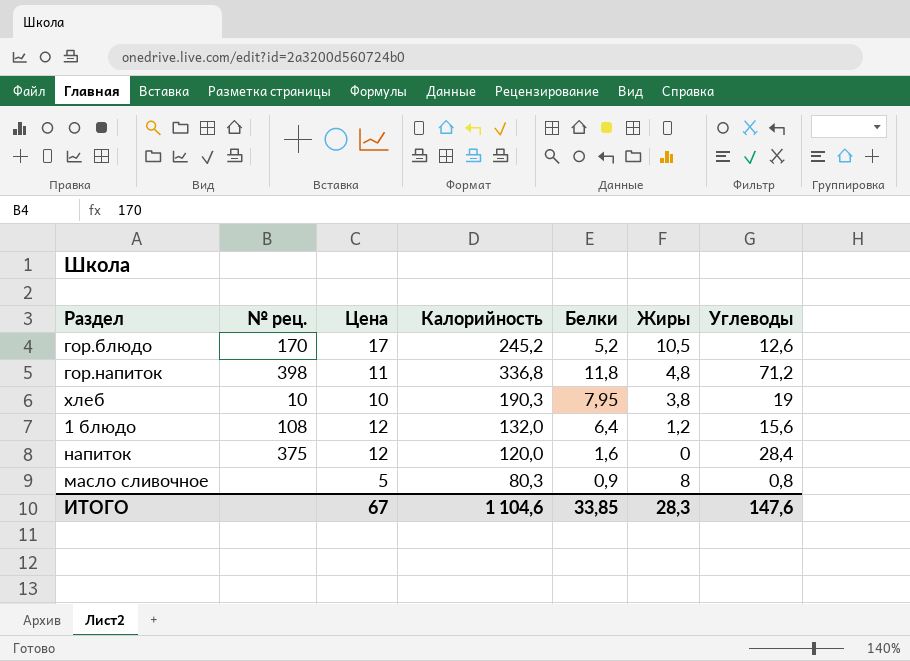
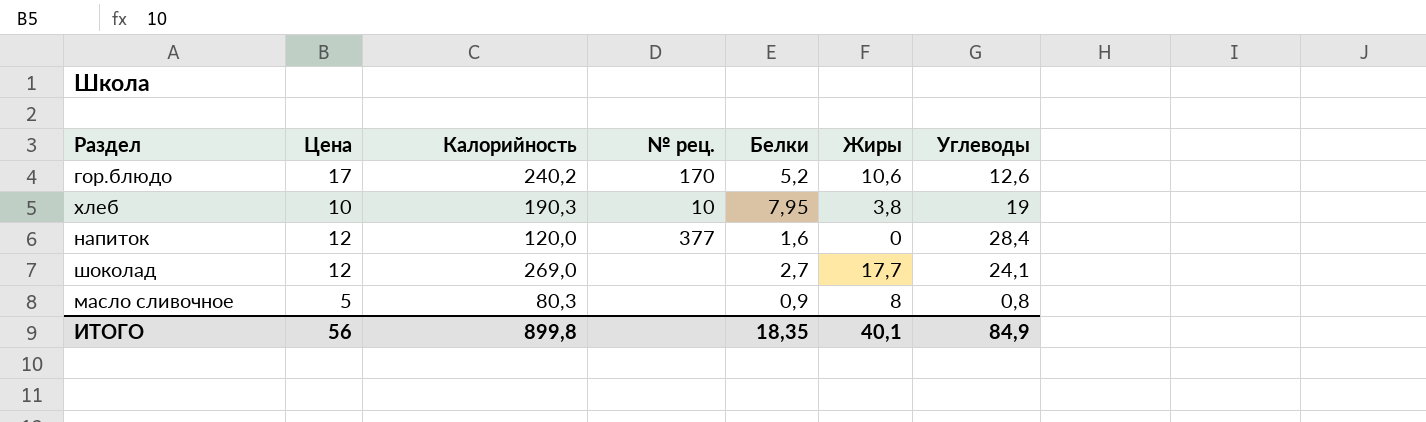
column № рец. | position: 2 -> 4
row гор.напиток: 398 | 11 | 336,8 | 11,8 | 4,8 | 71,2 -> none
row 1 блюдо: 108 | 12 | 132,0 | 6,4 | 1,2 | 15,6 -> none
гор.блюдо | Калорийность: 245,2 -> 240,2
гор.блюдо | Жиры: 10,5 -> 10,6
напиток | № рец.: 375 -> 377
row шоколад: none -> 12 | 269,0 | none | 2,7 | 17,7 | 24,1
ИТОГО | Цена: 67 -> 56
ИТОГО | Калорийность: 1 104,6 -> 899,8
ИТОГО | Белки: 33,85 -> 18,35
ИТОГО | Жиры: 28,3 -> 40,1
ИТОГО | Углеводы: 147,6 -> 84,9

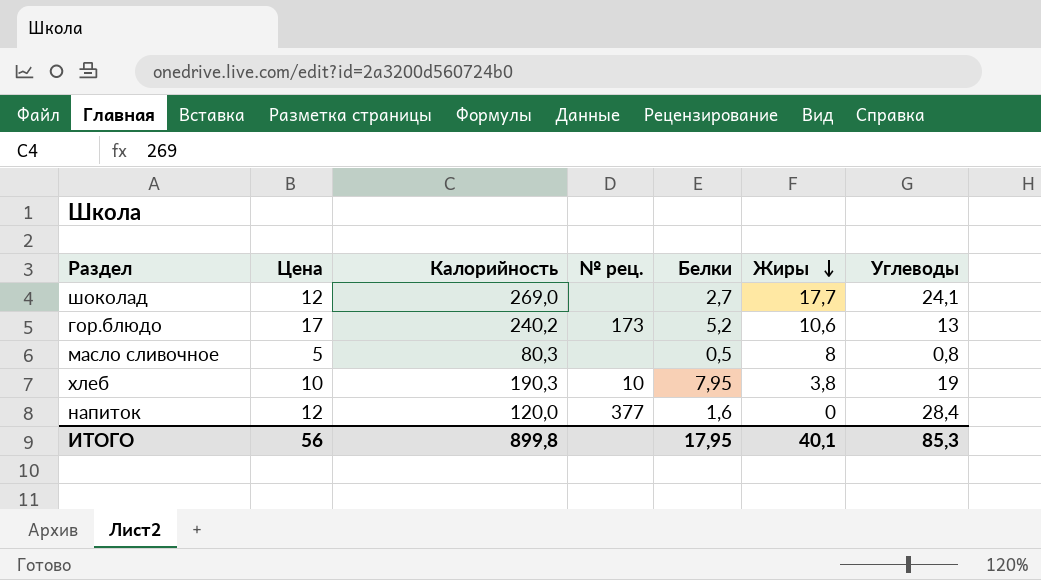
row order: none -> Жиры descending
гор.блюдо | № рец.: 170 -> 173
гор.блюдо | Углеводы: 12,6 -> 13
масло сливочное | Белки: 0,9 -> 0,5
ИТОГО | Белки: 18,35 -> 17,95
ИТОГО | Углеводы: 84,9 -> 85,3

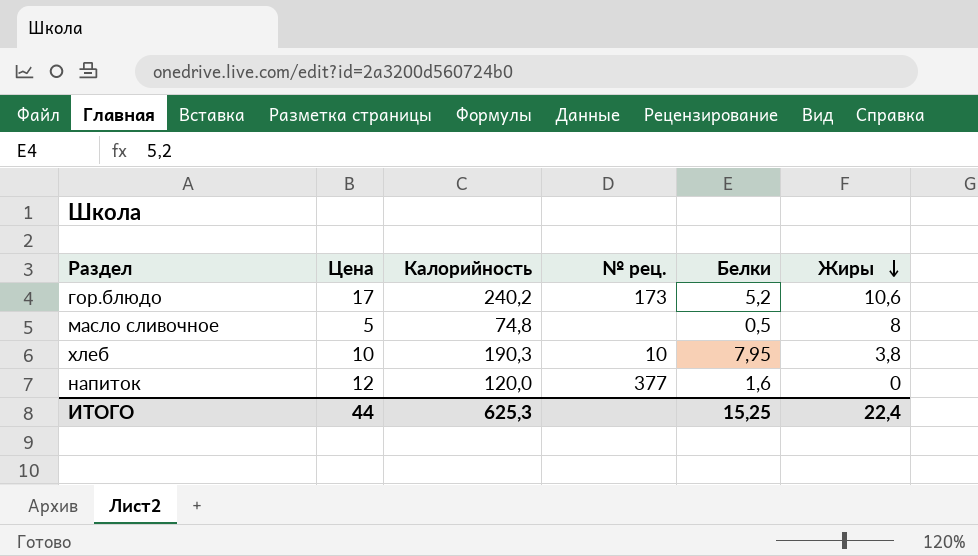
column Углеводы | position: 7 -> none
row шоколад: 12 | 269,0 | none | 2,7 | 17,7 | 24,1 -> none
масло сливочное | Калорийность: 80,3 -> 74,8
ИТОГО | Цена: 56 -> 44
ИТОГО | Калорийность: 899,8 -> 625,3
ИТОГО | Белки: 17,95 -> 15,25
ИТОГО | Жиры: 40,1 -> 22,4

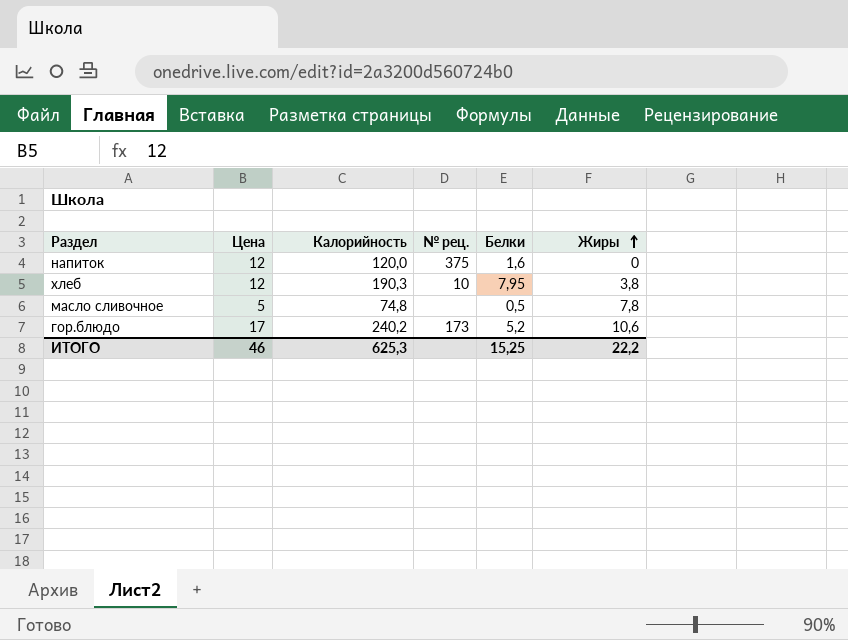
row order: Жиры descending -> Жиры ascending
напиток | № рец.: 377 -> 375
хлеб | Цена: 10 -> 12
масло сливочное | Жиры: 8 -> 7,8
ИТОГО | Цена: 44 -> 46
ИТОГО | Жиры: 22,4 -> 22,2

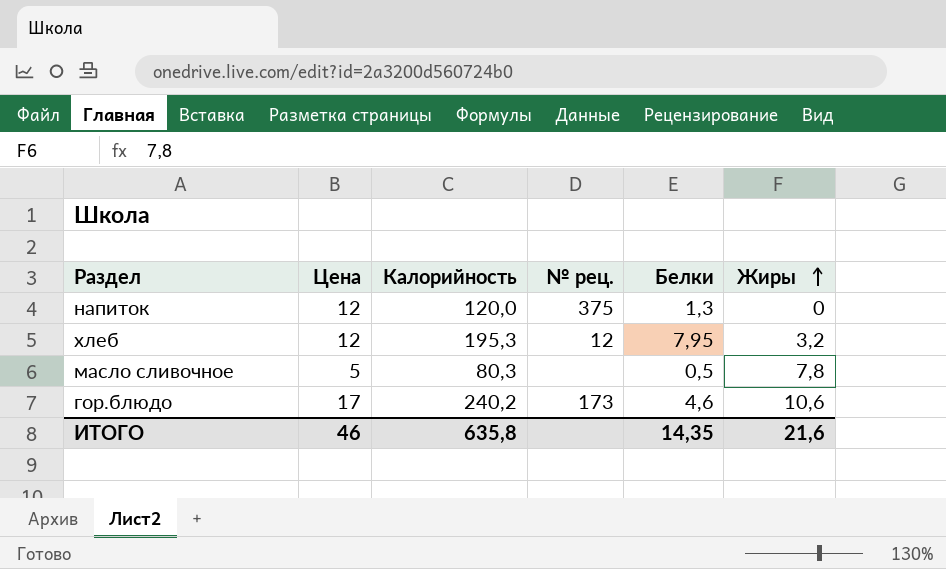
напиток | Белки: 1,6 -> 1,3
хлеб | Калорийность: 190,3 -> 195,3
хлеб | № рец.: 10 -> 12
хлеб | Жиры: 3,8 -> 3,2
масло сливочное | Калорийность: 74,8 -> 80,3
гор.блюдо | Белки: 5,2 -> 4,6
ИТОГО | Калорийность: 625,3 -> 635,8
ИТОГО | Белки: 15,25 -> 14,35
ИТОГО | Жиры: 22,2 -> 21,6

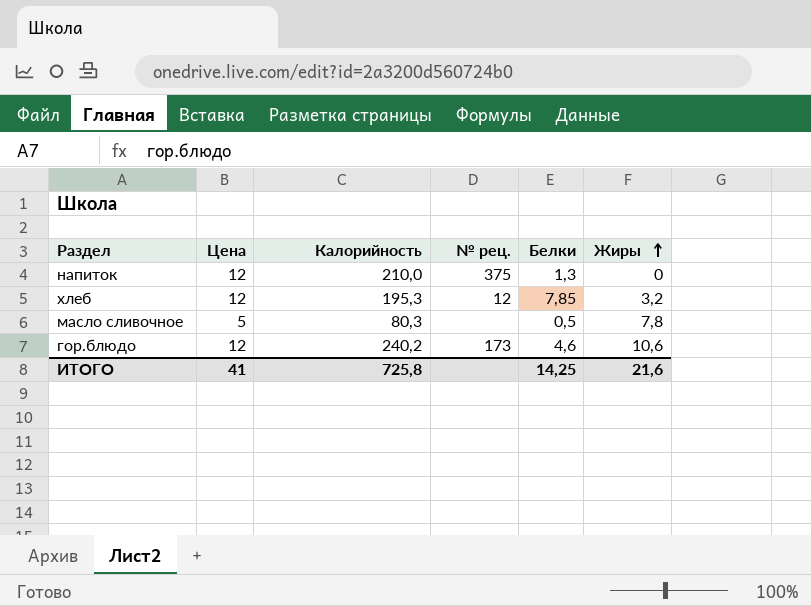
напиток | Калорийность: 120,0 -> 210,0
хлеб | Белки: 7,95 -> 7,85
гор.блюдо | Цена: 17 -> 12
ИТОГО | Цена: 46 -> 41
ИТОГО | Калорийность: 635,8 -> 725,8
ИТОГО | Белки: 14,35 -> 14,25

